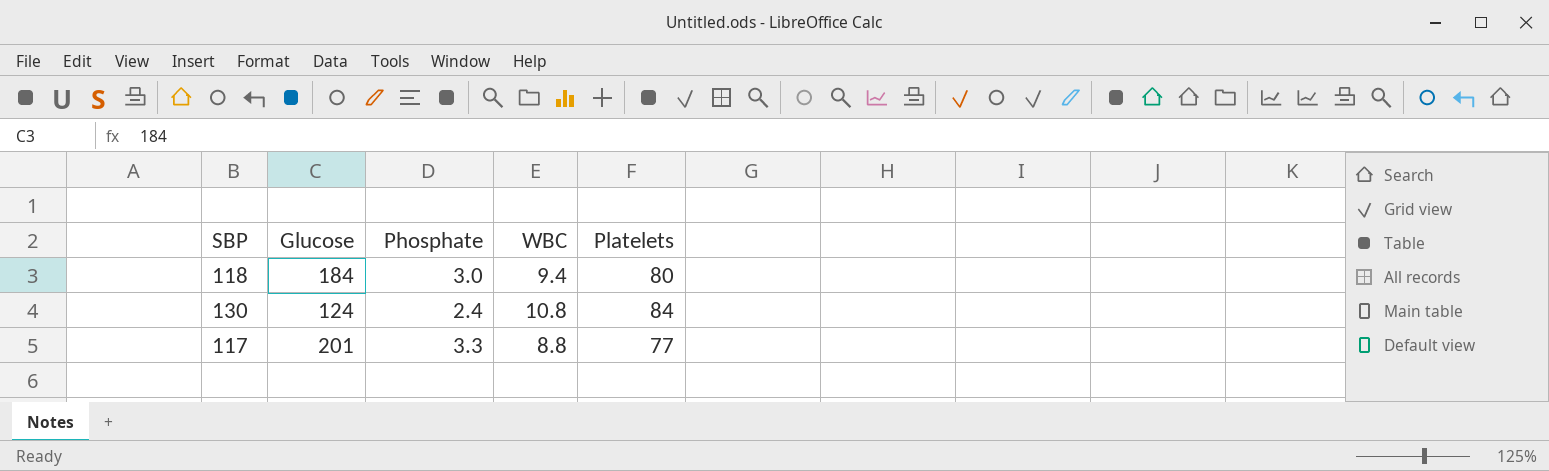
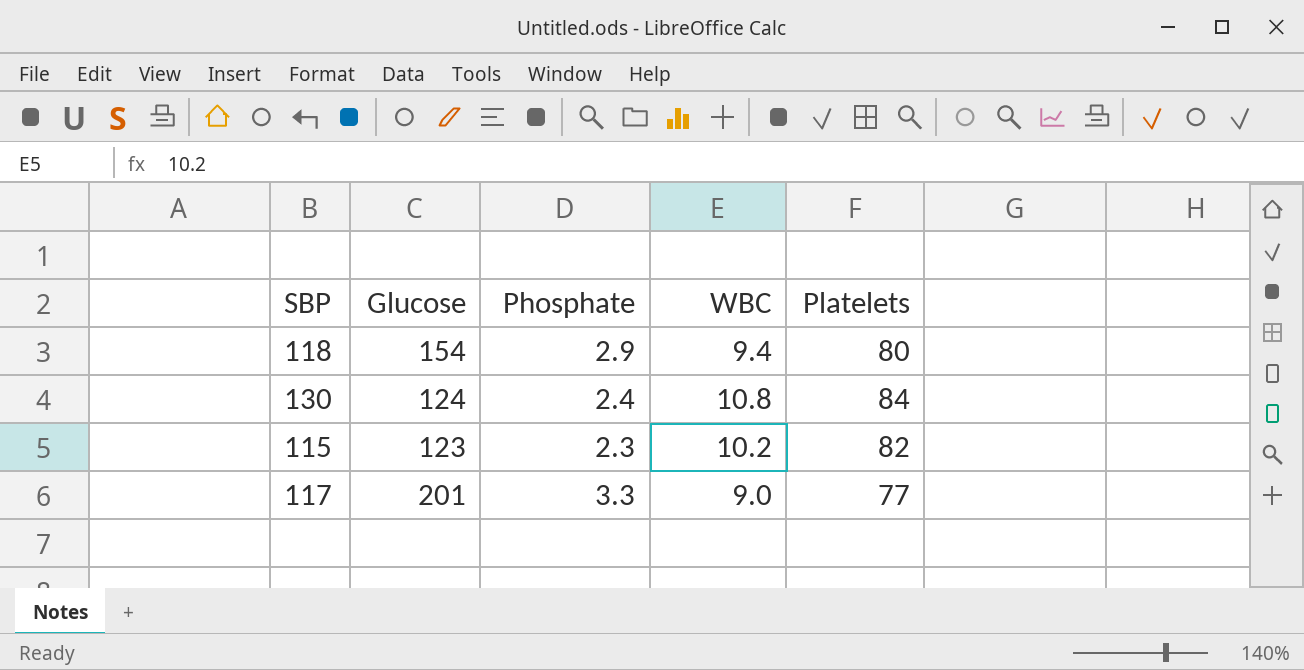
118 | Glucose: 184 -> 154
118 | Phosphate: 3.0 -> 2.9
row 115: none -> 123 | 2.3 | 10.2 | 82
117 | WBC: 8.8 -> 9.0

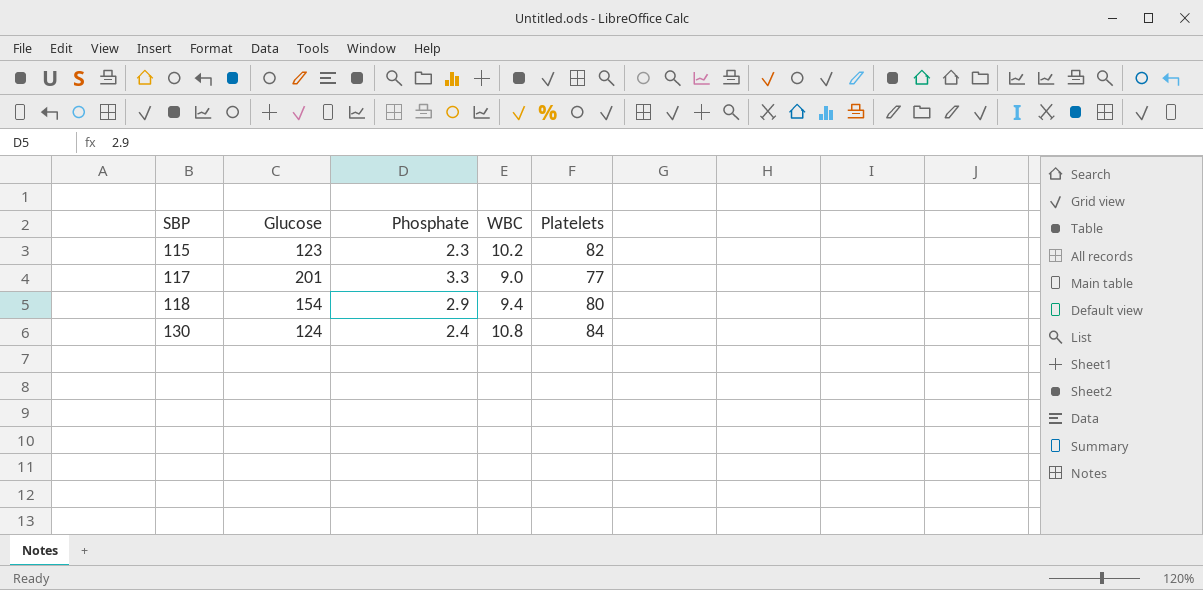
row order: none -> SBP ascending

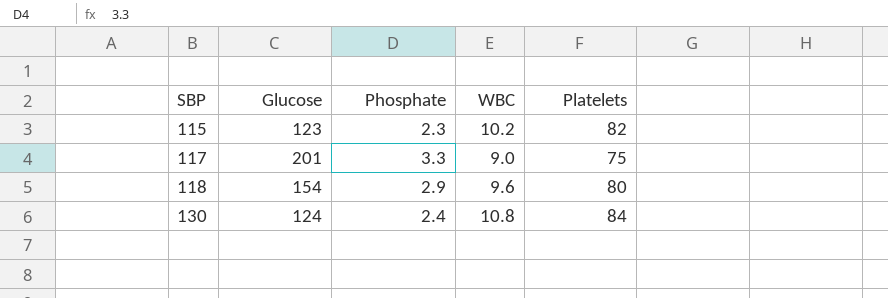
117 | Platelets: 77 -> 75
118 | WBC: 9.4 -> 9.6

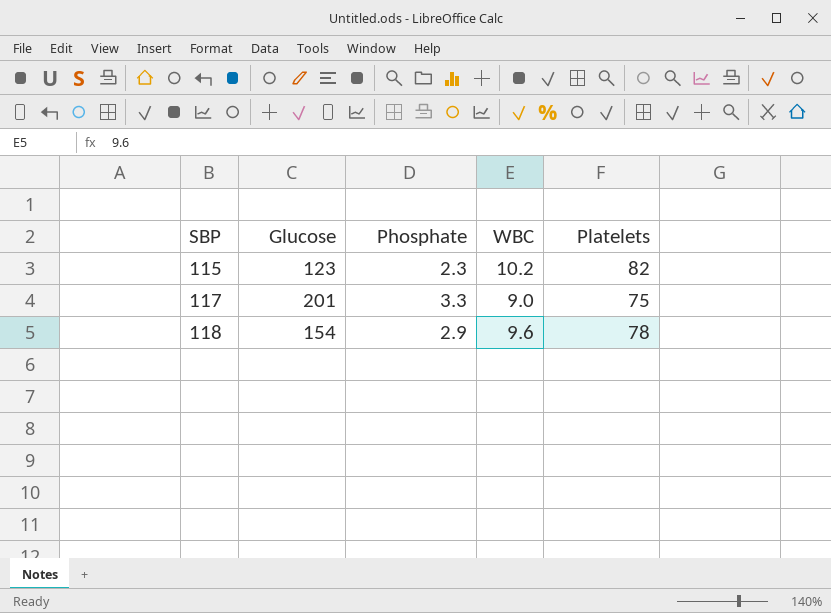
row 130: 124 | 2.4 | 10.8 | 84 -> none
118 | Platelets: 80 -> 78

